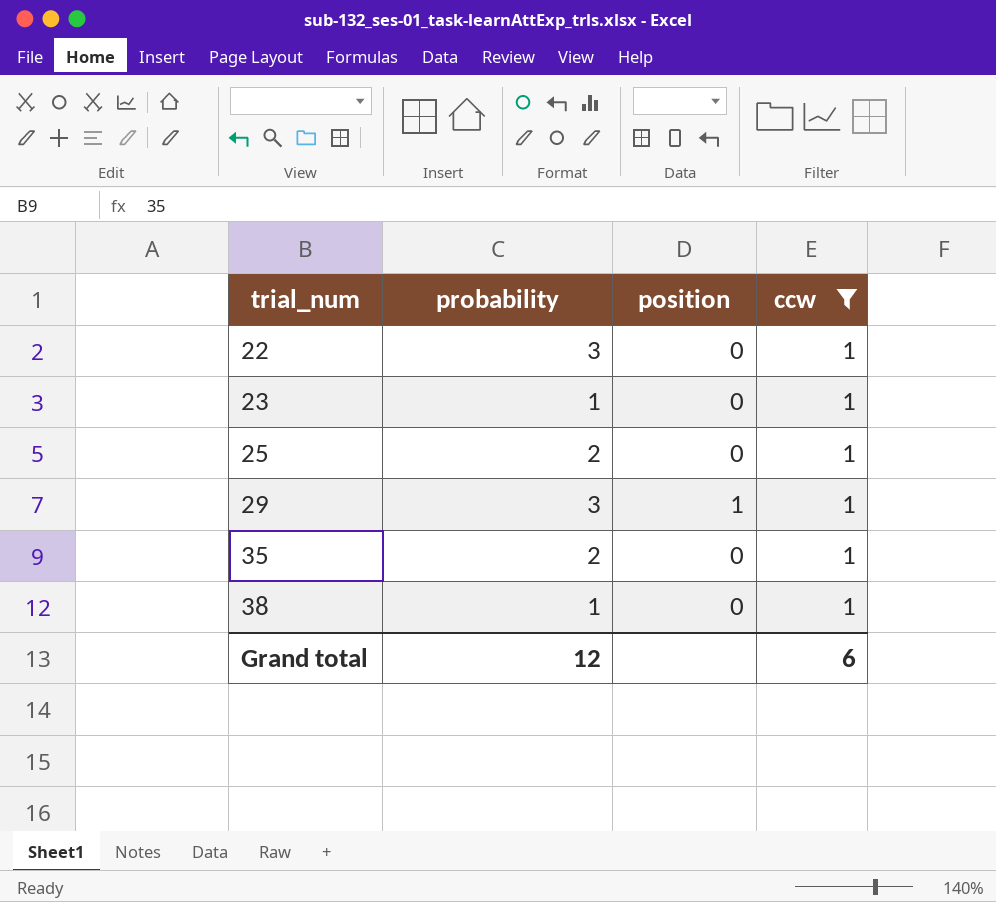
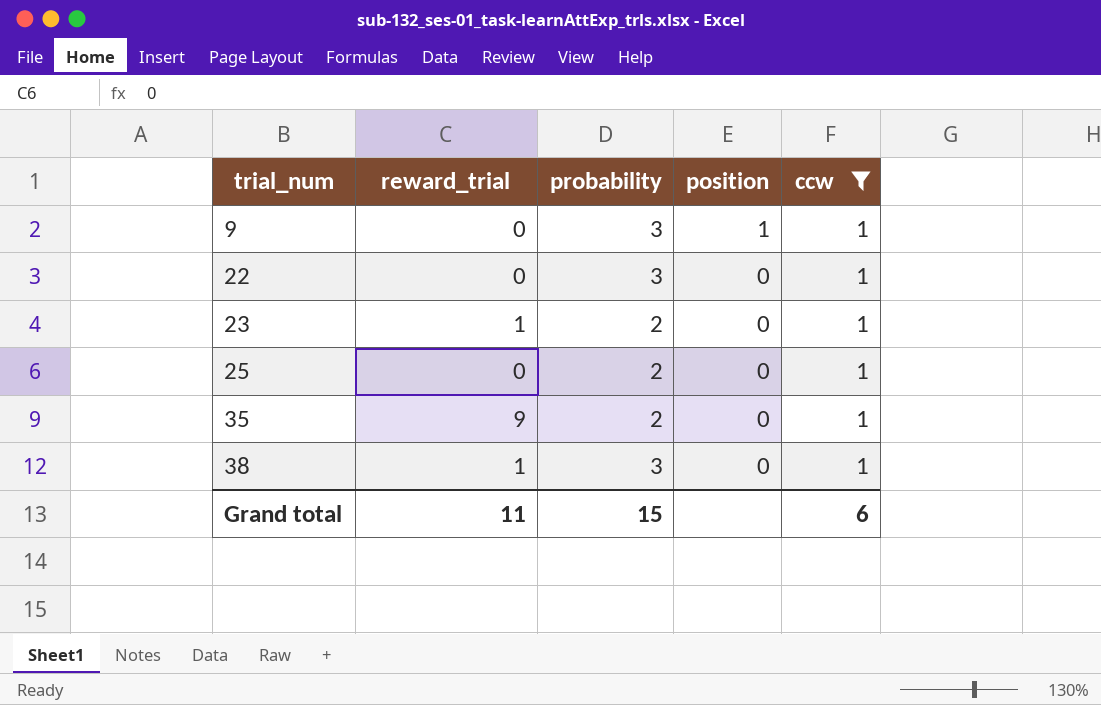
column reward_trial | position: none -> 2
row 29: 3 | 1 | 1 -> none
row 9: none -> 0 | 3 | 1 | 1
23 | probability: 1 -> 2
38 | probability: 1 -> 3
Grand total | probability: 12 -> 15

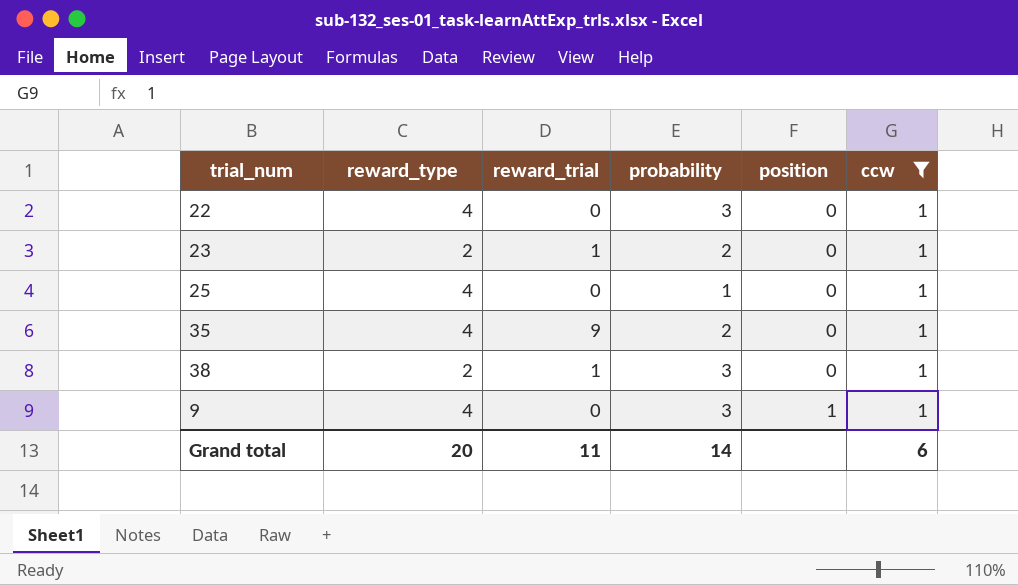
row order: trial_num ascending -> position ascending
column reward_type | position: none -> 2
25 | probability: 2 -> 1
Grand total | probability: 15 -> 14

